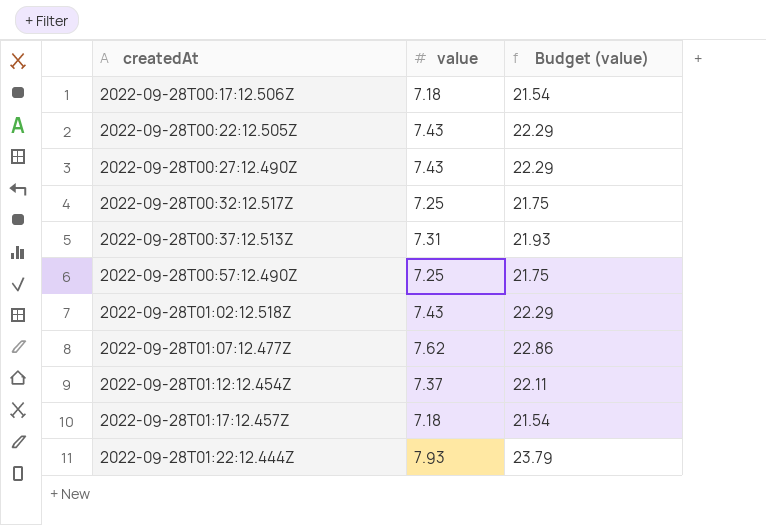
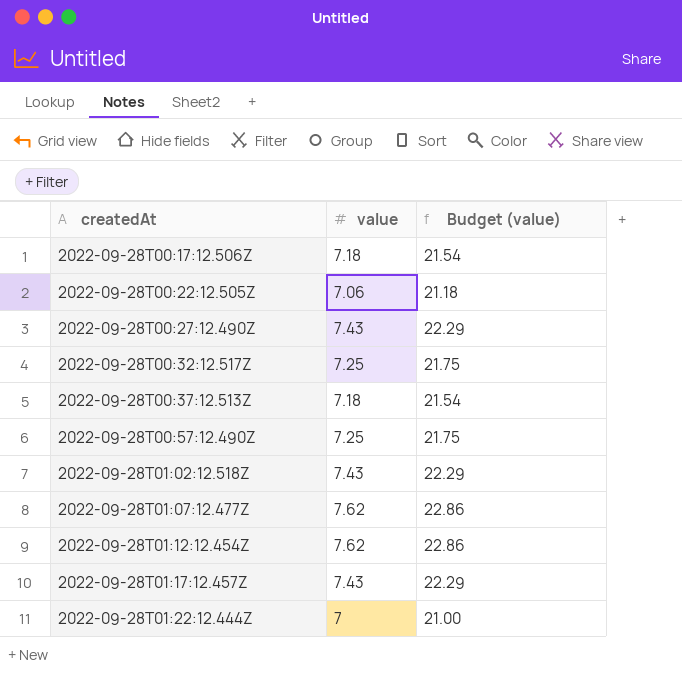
2022-09-28T00:22:12.505Z | value: 7.43 -> 7.06
2022-09-28T00:22:12.505Z | Budget (value): 22.29 -> 21.18
2022-09-28T00:37:12.513Z | value: 7.31 -> 7.18
2022-09-28T00:37:12.513Z | Budget (value): 21.93 -> 21.54
2022-09-28T01:12:12.454Z | value: 7.37 -> 7.62
2022-09-28T01:12:12.454Z | Budget (value): 22.11 -> 22.86
2022-09-28T01:17:12.457Z | value: 7.18 -> 7.43
2022-09-28T01:17:12.457Z | Budget (value): 21.54 -> 22.29
2022-09-28T01:22:12.444Z | value: 7.93 -> 7
2022-09-28T01:22:12.444Z | Budget (value): 23.79 -> 21.00

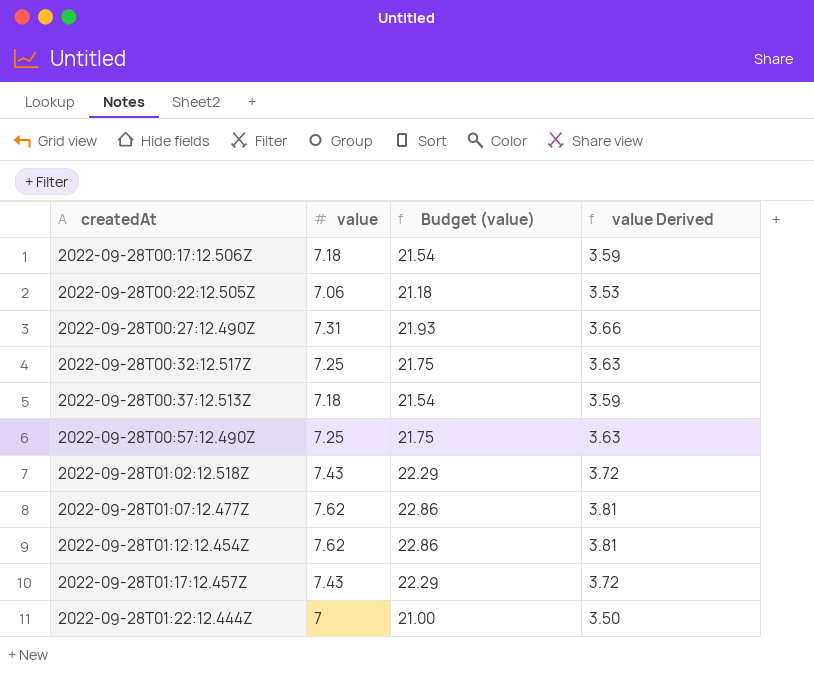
column value Derived | formula: none -> [value] * 0.5
2022-09-28T00:27:12.490Z | value: 7.43 -> 7.31
2022-09-28T00:27:12.490Z | Budget (value): 22.29 -> 21.93

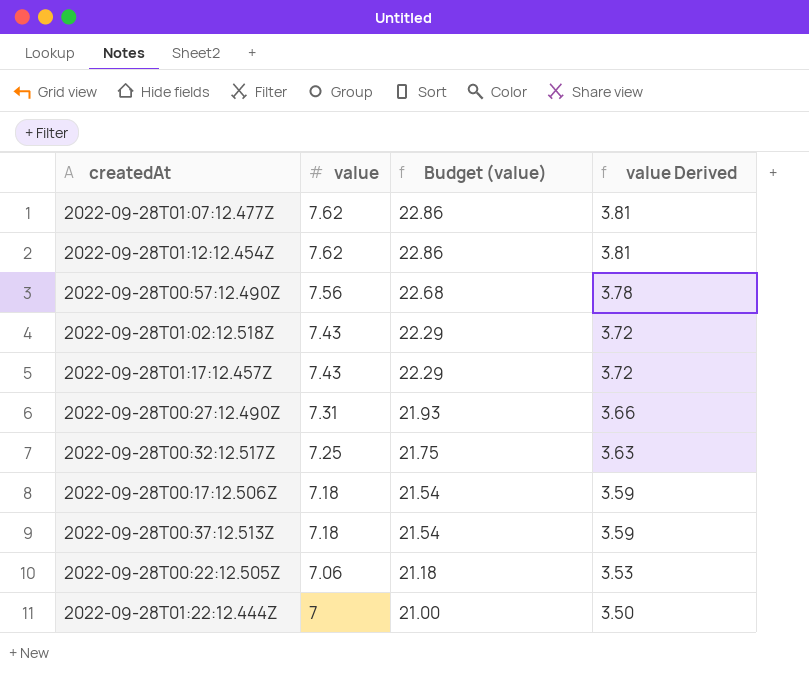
row order: createdAt ascending -> value descending
2022-09-28T00:57:12.490Z | value: 7.25 -> 7.56
2022-09-28T00:57:12.490Z | Budget (value): 21.75 -> 22.68
2022-09-28T00:57:12.490Z | value Derived: 3.63 -> 3.78

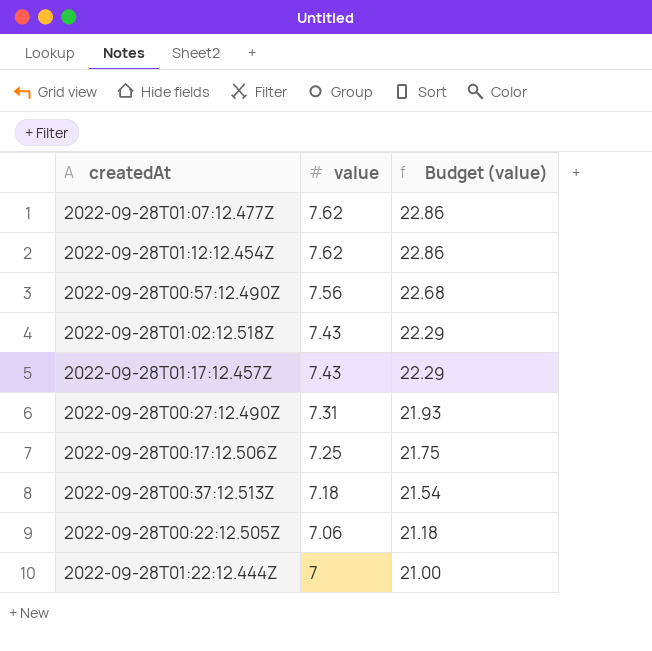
column value Derived | formula: [value] * 0.5 -> none
row 2022-09-28T00:32:12.517Z: 7.25 | 21.75 | 3.63 -> none
2022-09-28T00:17:12.506Z | value: 7.18 -> 7.25
2022-09-28T00:17:12.506Z | Budget (value): 21.54 -> 21.75

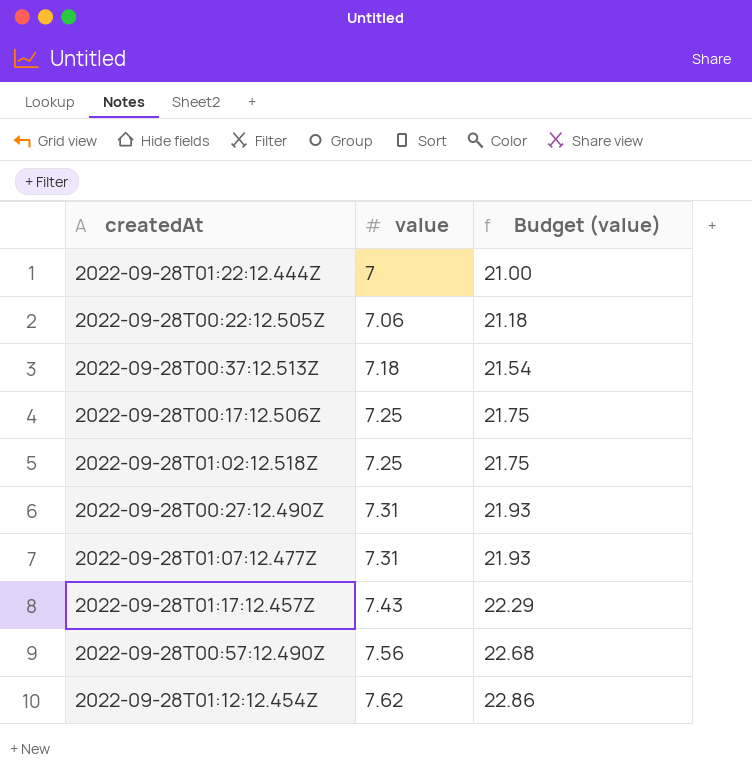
row order: value descending -> value ascending
2022-09-28T01:02:12.518Z | value: 7.43 -> 7.25
2022-09-28T01:02:12.518Z | Budget (value): 22.29 -> 21.75
2022-09-28T01:07:12.477Z | value: 7.62 -> 7.31
2022-09-28T01:07:12.477Z | Budget (value): 22.86 -> 21.93

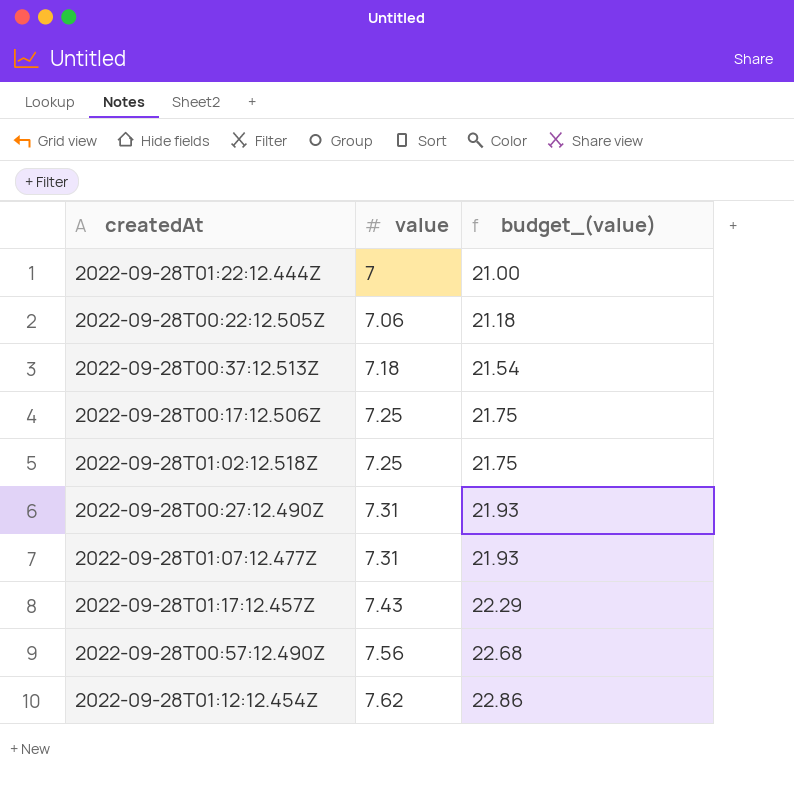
column name: Budget (value) -> budget_(value)

